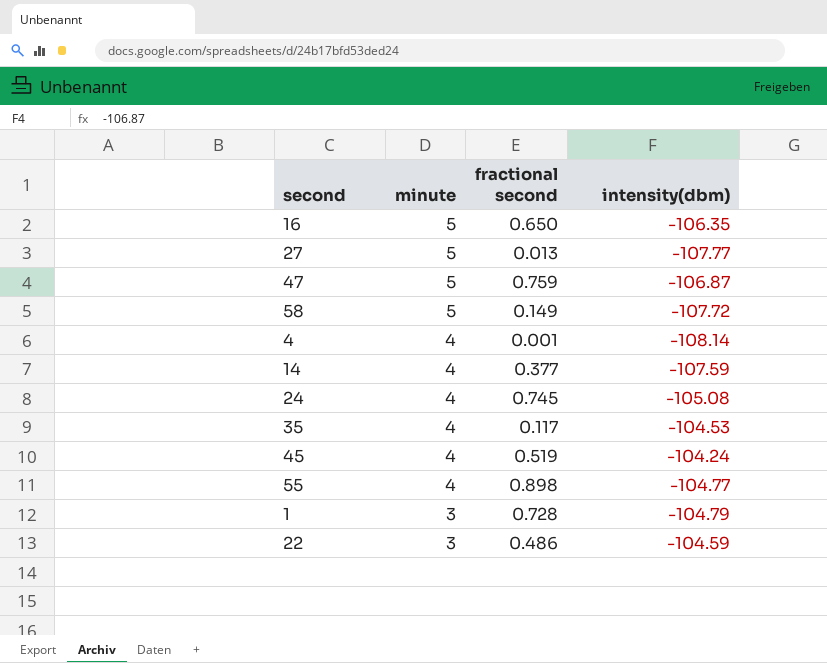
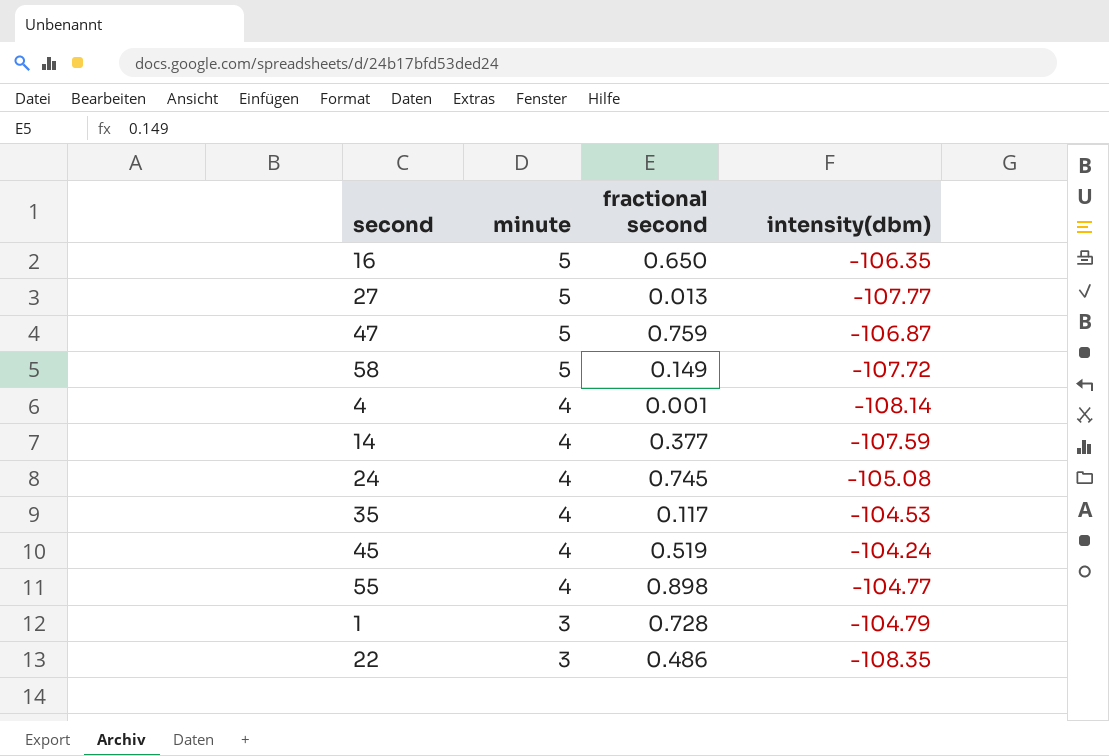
22 | intensity(dbm): -104.59 -> -108.35

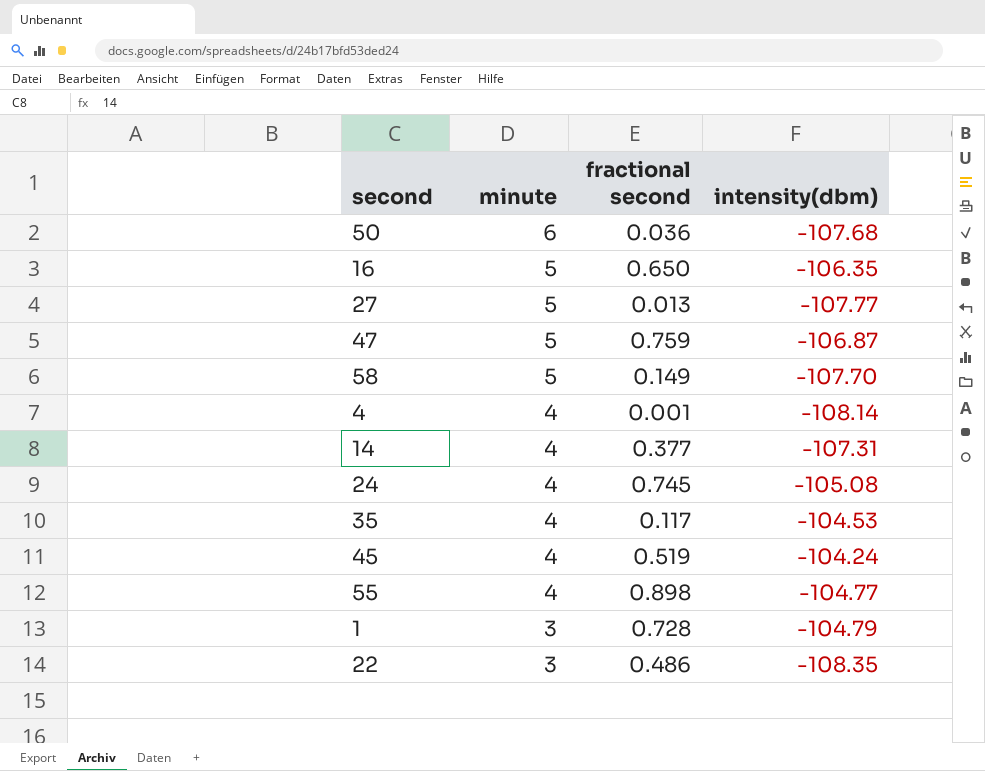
row 50: none -> 6 | 0.036 | -107.68
58 | intensity(dbm): -107.72 -> -107.70
14 | intensity(dbm): -107.59 -> -107.31

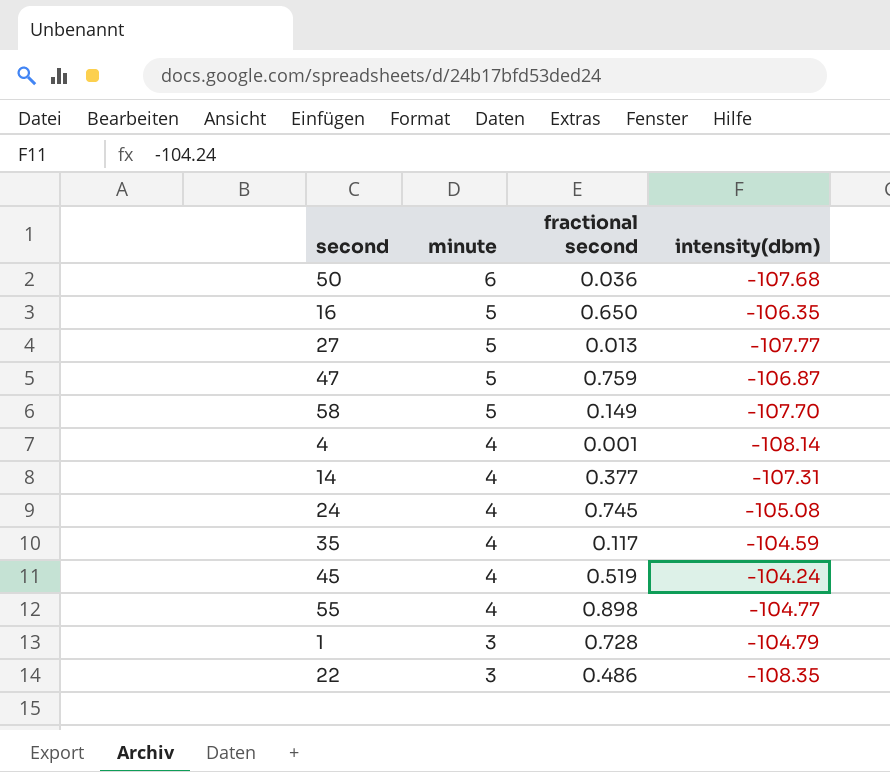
35 | intensity(dbm): -104.53 -> -104.59

